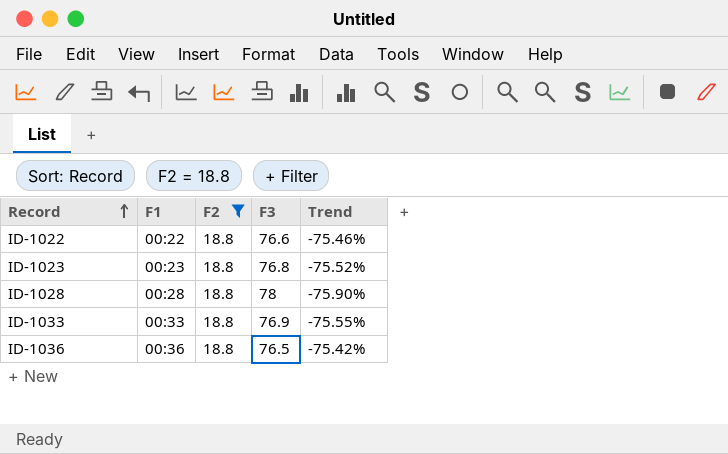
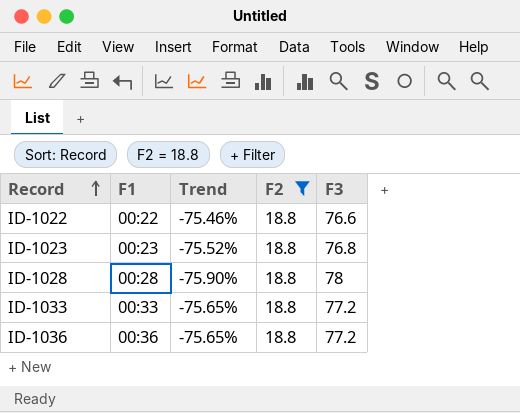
column Trend | position: 5 -> 3
ID-1033 | Trend: -75.55% -> -75.65%
ID-1033 | F3: 76.9 -> 77.2
ID-1036 | Trend: -75.42% -> -75.65%
ID-1036 | F3: 76.5 -> 77.2

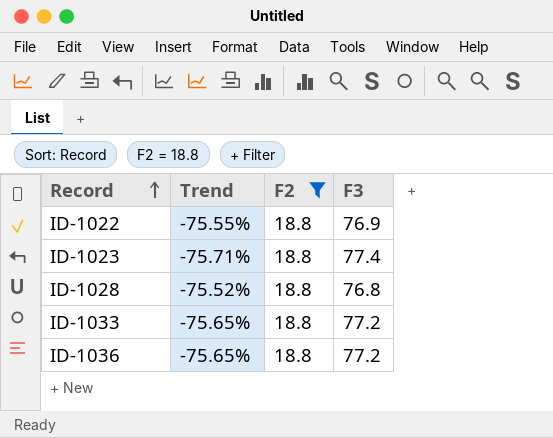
column F1 | position: 2 -> none
ID-1022 | Trend: -75.46% -> -75.55%
ID-1022 | F3: 76.6 -> 76.9
ID-1023 | Trend: -75.52% -> -75.71%
ID-1023 | F3: 76.8 -> 77.4
ID-1028 | Trend: -75.90% -> -75.52%
ID-1028 | F3: 78 -> 76.8

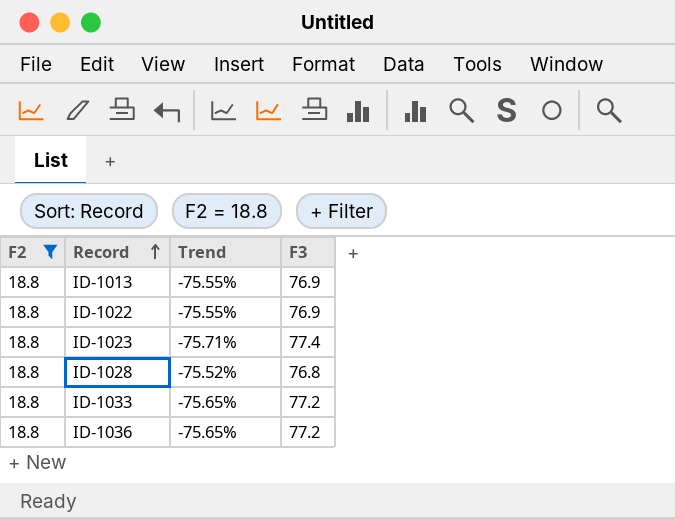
column F2 | position: 3 -> 1
row ID-1013: none -> 18.8 | -75.55% | 76.9

